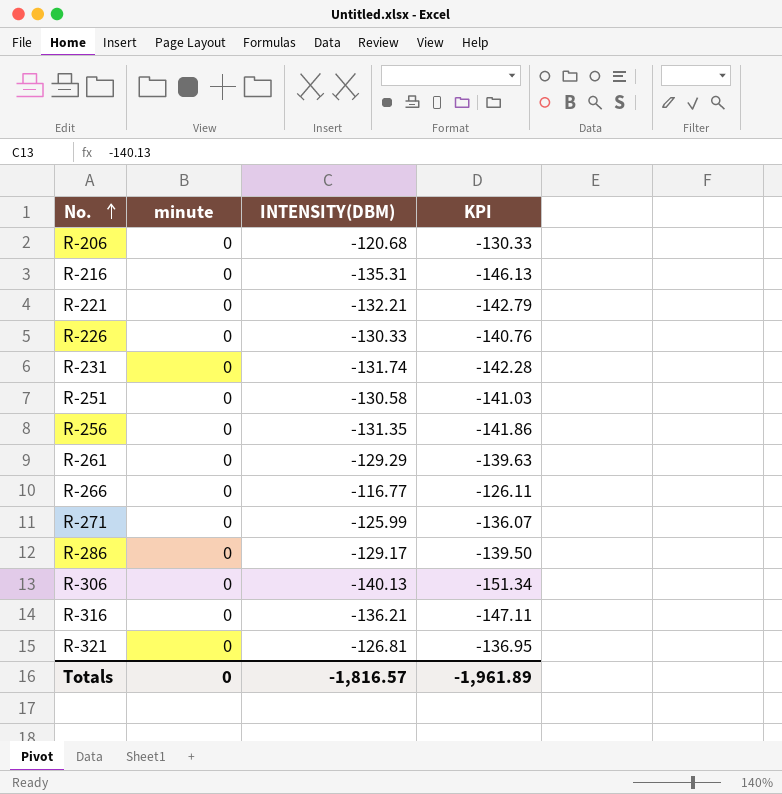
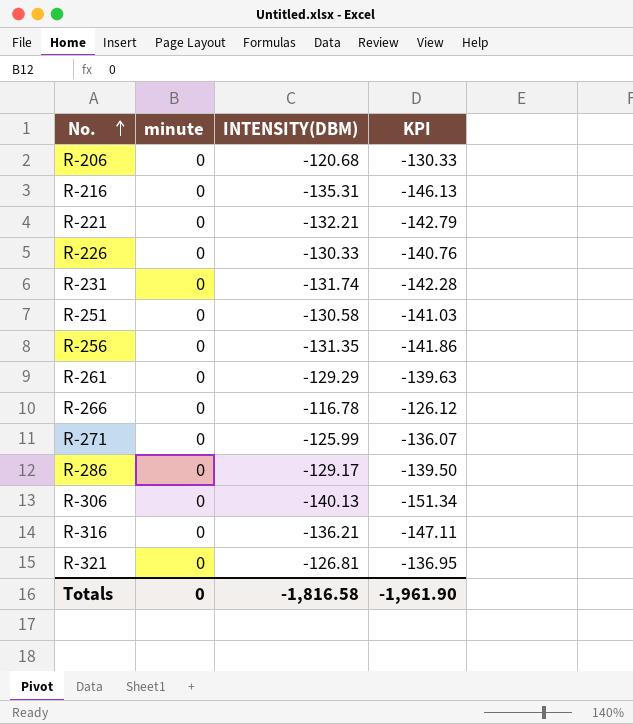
R-266 | INTENSITY(DBM): -116.77 -> -116.78
R-266 | KPI: -126.11 -> -126.12
Totals | INTENSITY(DBM): -1,816.57 -> -1,816.58
Totals | KPI: -1,961.89 -> -1,961.90

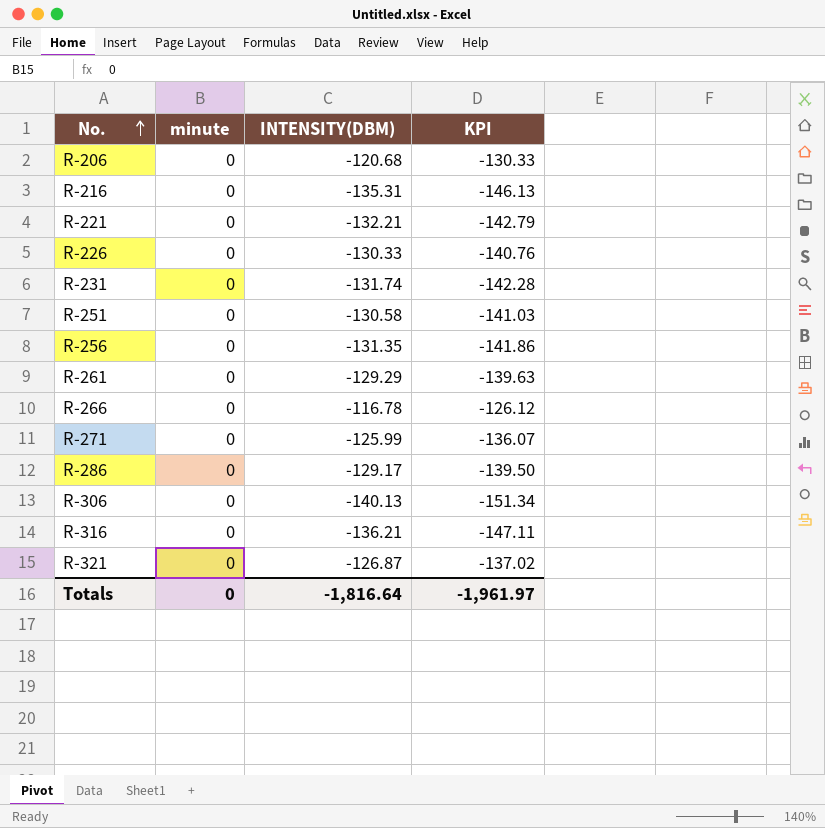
R-321 | INTENSITY(DBM): -126.81 -> -126.87
R-321 | KPI: -136.95 -> -137.02
Totals | INTENSITY(DBM): -1,816.58 -> -1,816.64
Totals | KPI: -1,961.90 -> -1,961.97

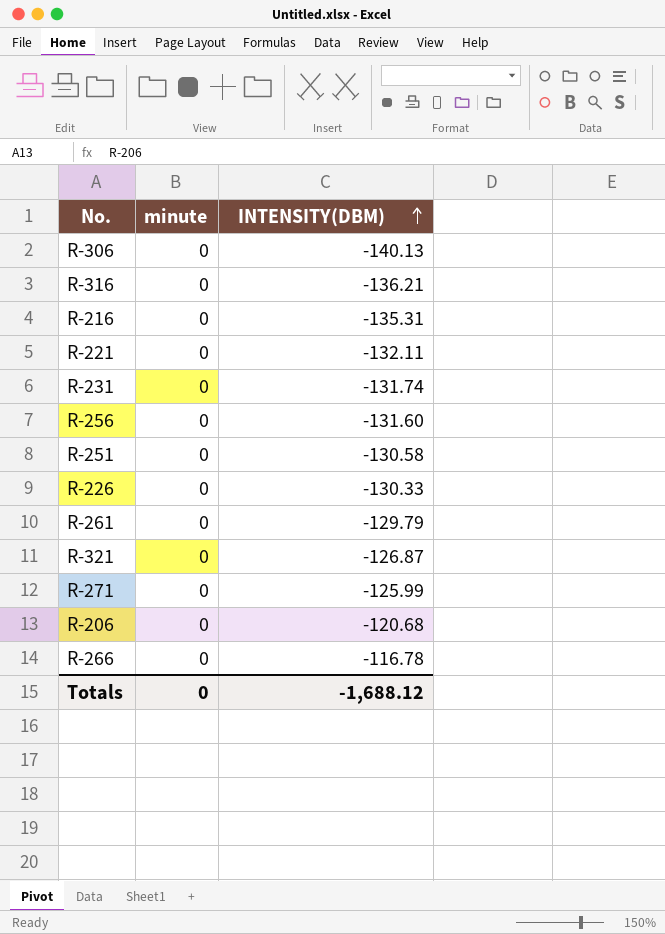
row order: No. ascending -> INTENSITY(DBM) ascending
column KPI | formula: [INTENSITY(DBM)] * 1.08 -> none
row R-286: 0 | -129.17 | -139.50 -> none
R-221 | INTENSITY(DBM): -132.21 -> -132.11
R-256 | INTENSITY(DBM): -131.35 -> -131.60
R-261 | INTENSITY(DBM): -129.29 -> -129.79
Totals | INTENSITY(DBM): -1,816.64 -> -1,688.12

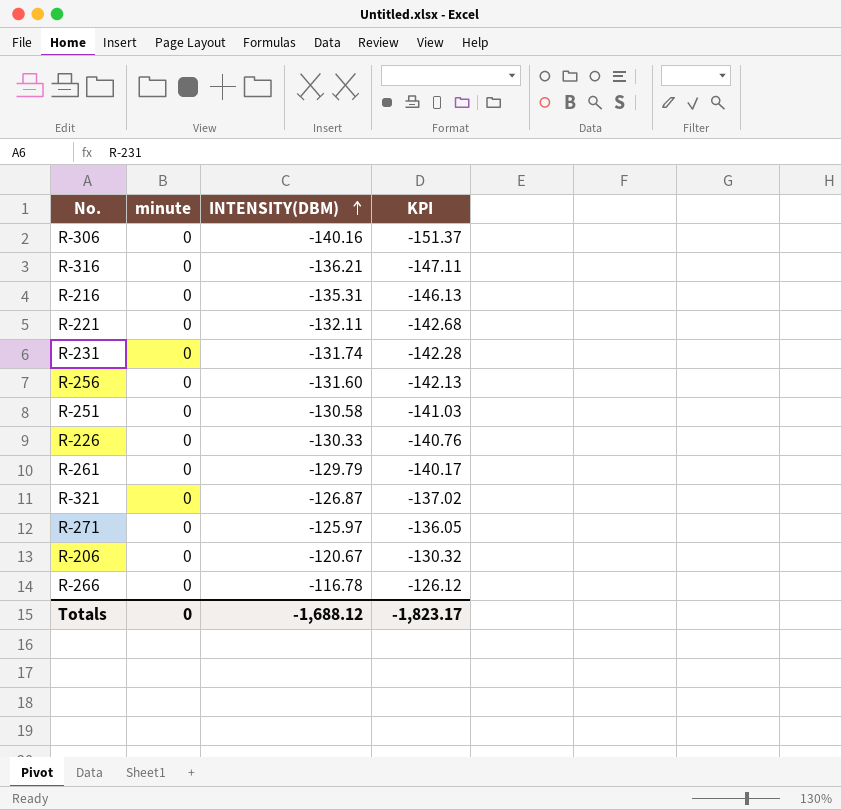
column KPI | formula: none -> [INTENSITY(DBM)] * 1.08
R-306 | INTENSITY(DBM): -140.13 -> -140.16
R-271 | INTENSITY(DBM): -125.99 -> -125.97
R-206 | INTENSITY(DBM): -120.68 -> -120.67

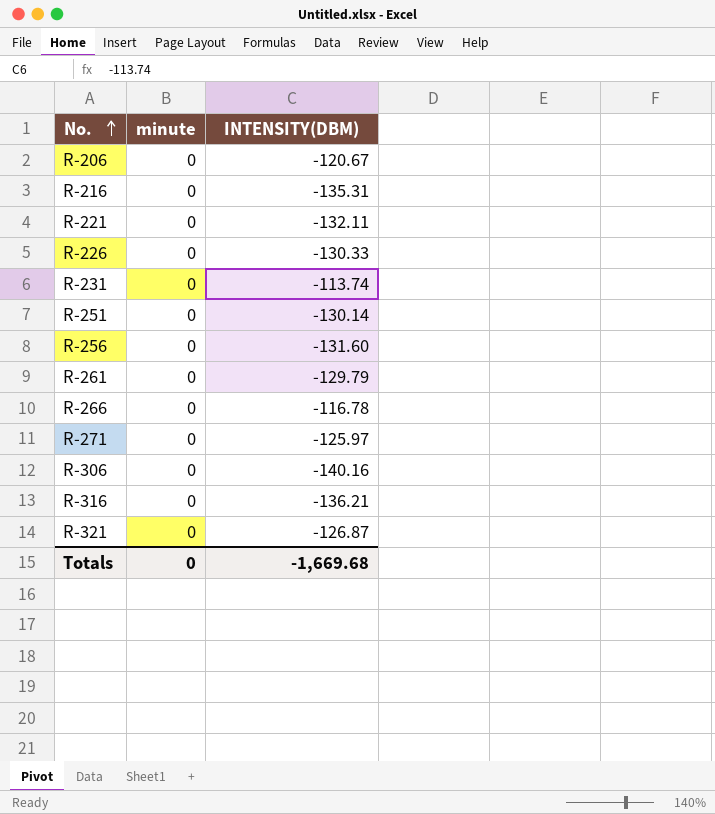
row order: INTENSITY(DBM) ascending -> No. ascending
column KPI | formula: [INTENSITY(DBM)] * 1.08 -> none
R-231 | INTENSITY(DBM): -131.74 -> -113.74
R-251 | INTENSITY(DBM): -130.58 -> -130.14
Totals | INTENSITY(DBM): -1,688.12 -> -1,669.68

